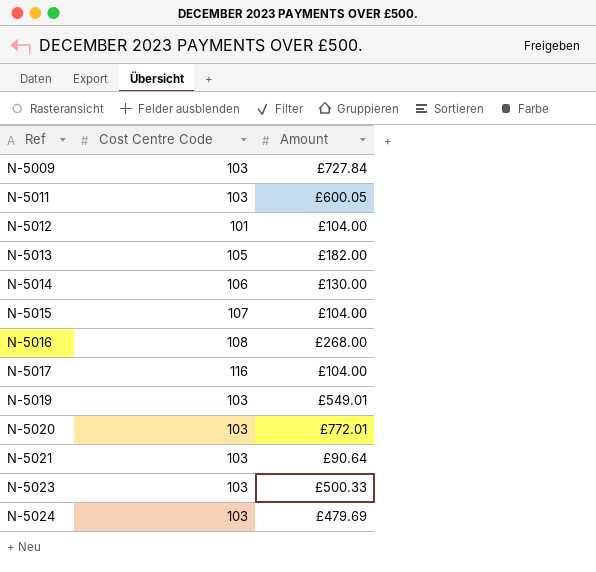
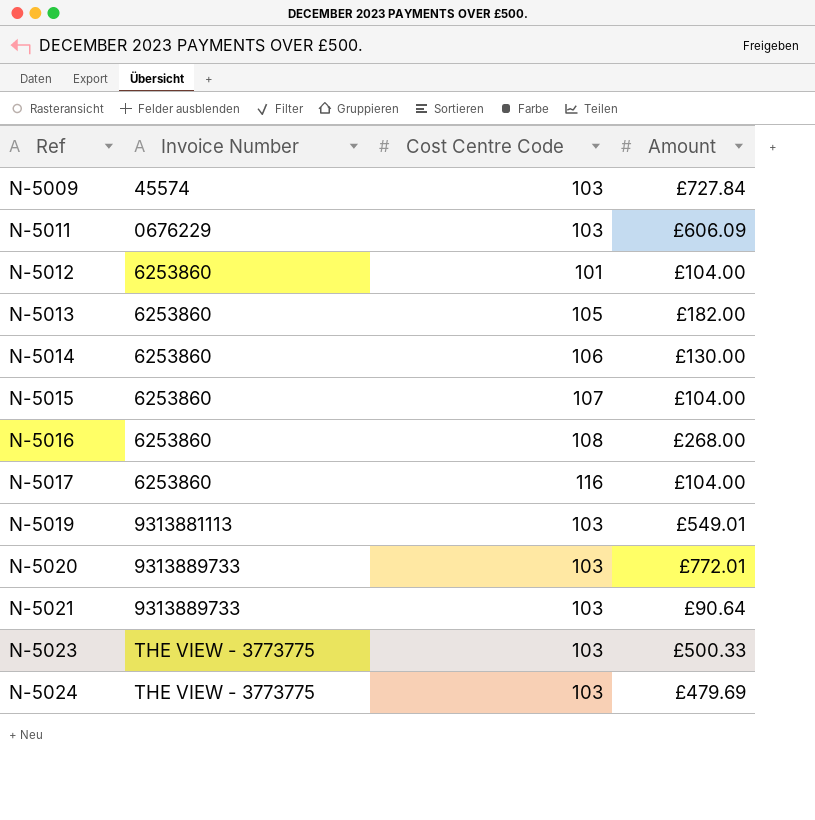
column Invoice Number | position: none -> 2
N-5011 | Amount: £600.05 -> £606.09

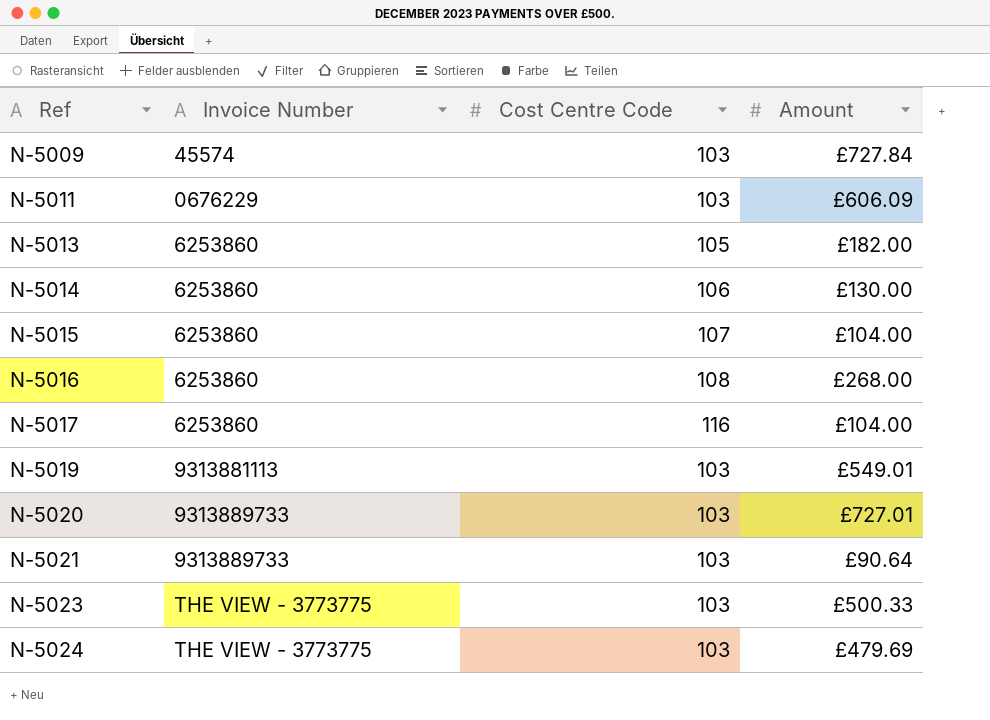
row N-5012: 6253860 | 101 | £104.00 -> none
N-5020 | Amount: £772.01 -> £727.01

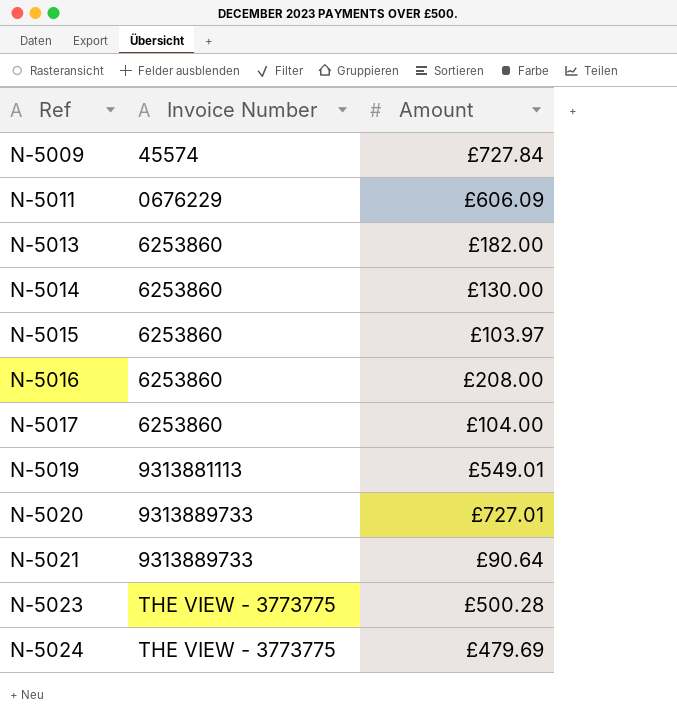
column Cost Centre Code | position: 3 -> none
N-5015 | Amount: £104.00 -> £103.97
N-5016 | Amount: £268.00 -> £208.00
N-5023 | Amount: £500.33 -> £500.28

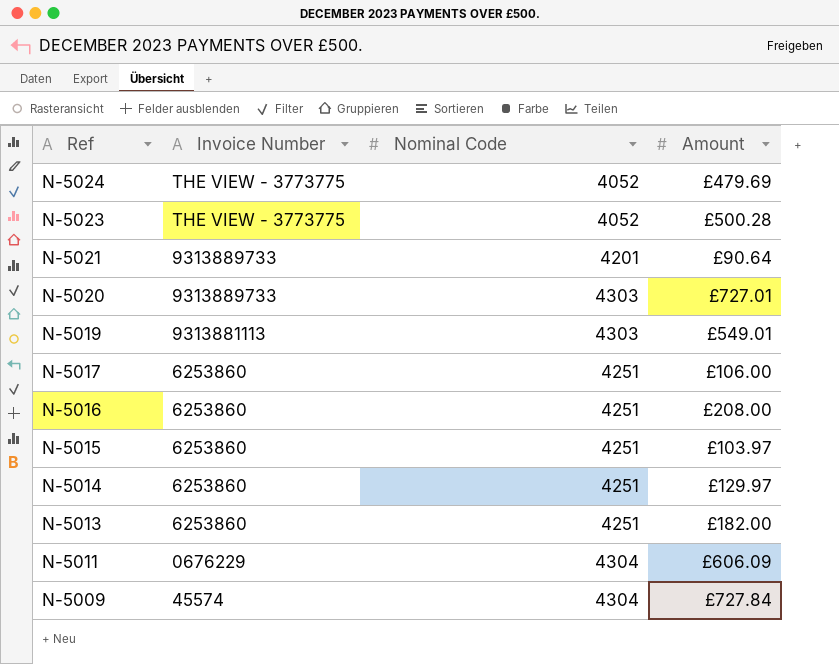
row order: Ref ascending -> Ref descending
column Nominal Code | position: none -> 3
N-5017 | Amount: £104.00 -> £106.00
N-5014 | Amount: £130.00 -> £129.97

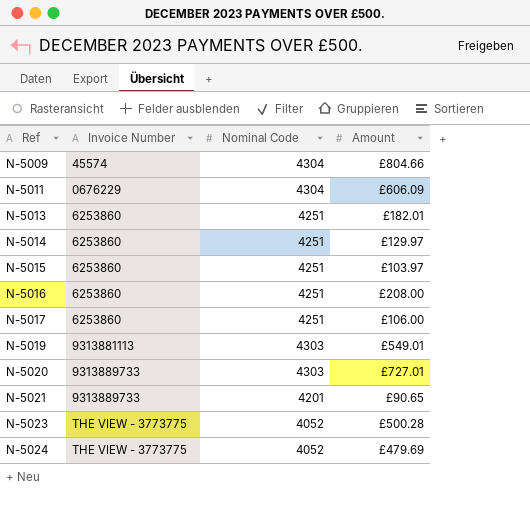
row order: Ref descending -> Ref ascending
N-5009 | Amount: £727.84 -> £804.66
N-5013 | Amount: £182.00 -> £182.01
N-5021 | Amount: £90.64 -> £90.65

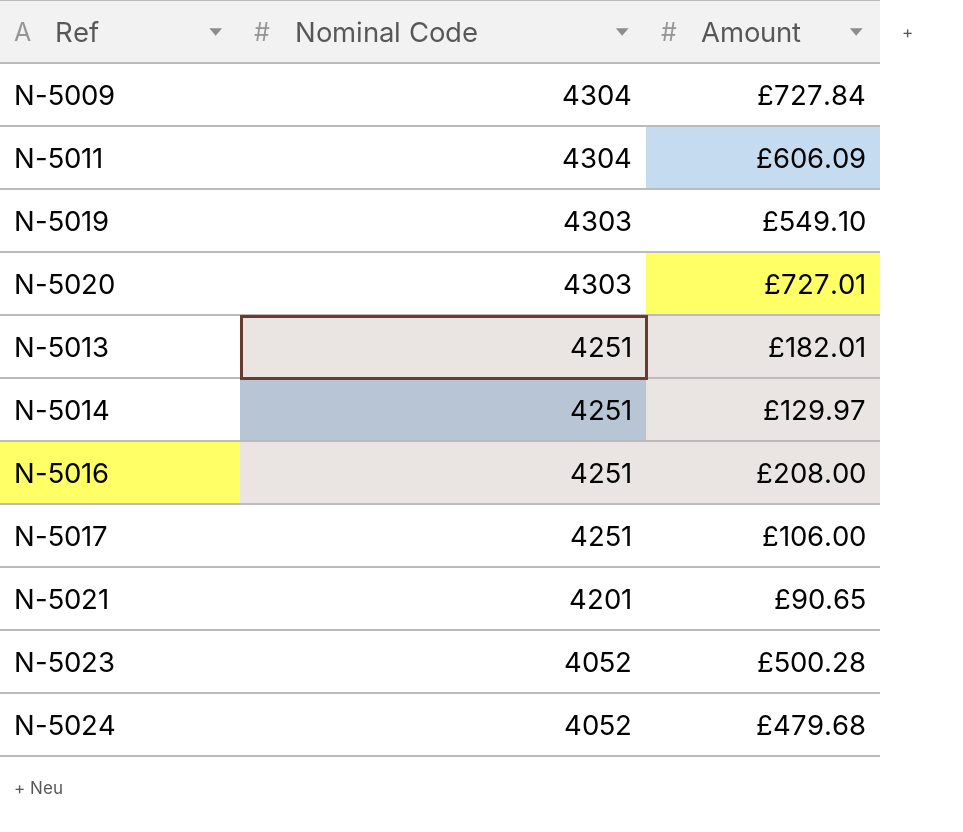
row order: Ref ascending -> Nominal Code descending
column Invoice Number | position: 2 -> none
row N-5015: 6253860 | 4251 | £103.97 -> none
N-5009 | Amount: £804.66 -> £727.84
N-5019 | Amount: £549.01 -> £549.10
N-5024 | Amount: £479.69 -> £479.68

